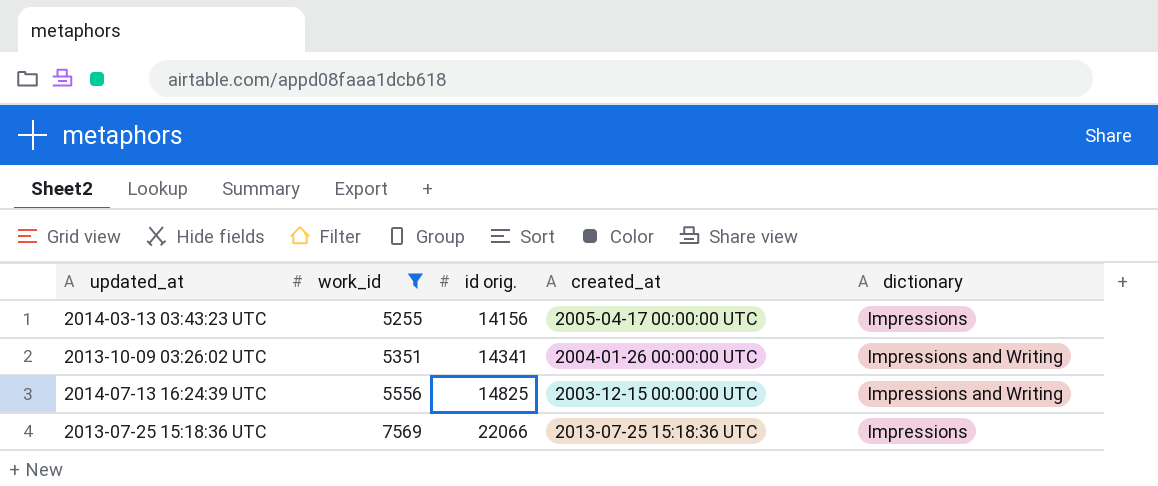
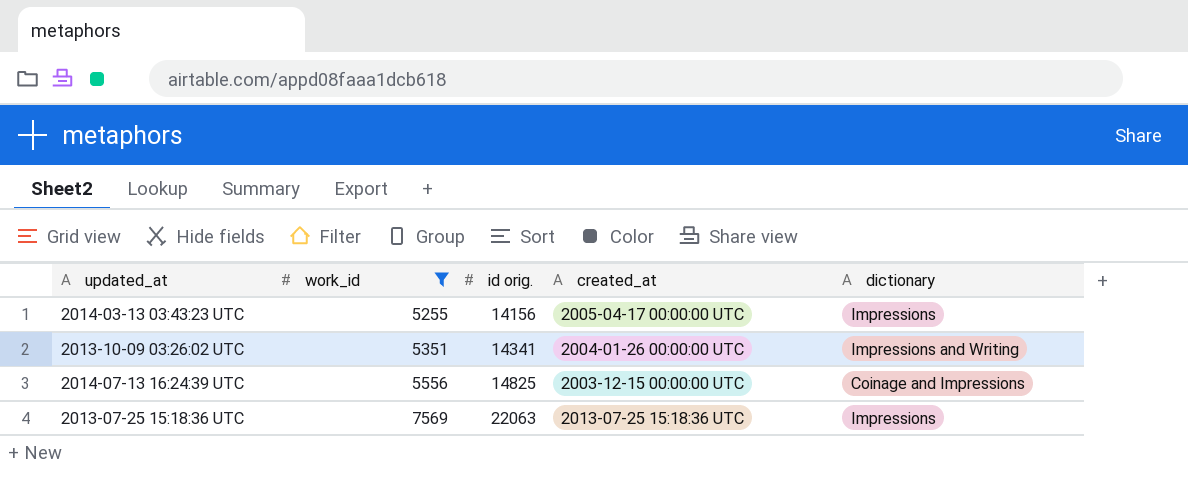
2014-07-13 16:24:39 UTC | dictionary: Impressions and Writing -> Coinage and Impressions
2013-07-25 15:18:36 UTC | id orig.: 22066 -> 22063

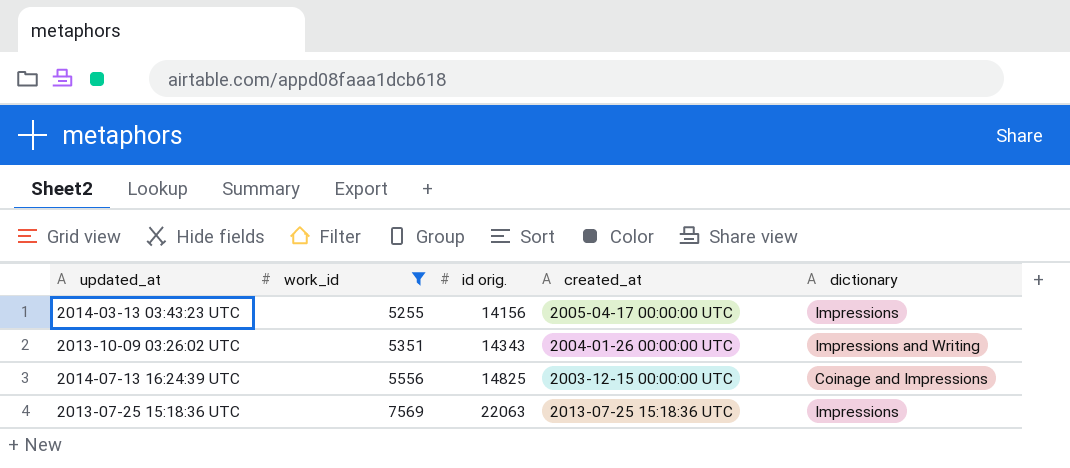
2013-10-09 03:26:02 UTC | id orig.: 14341 -> 14343

